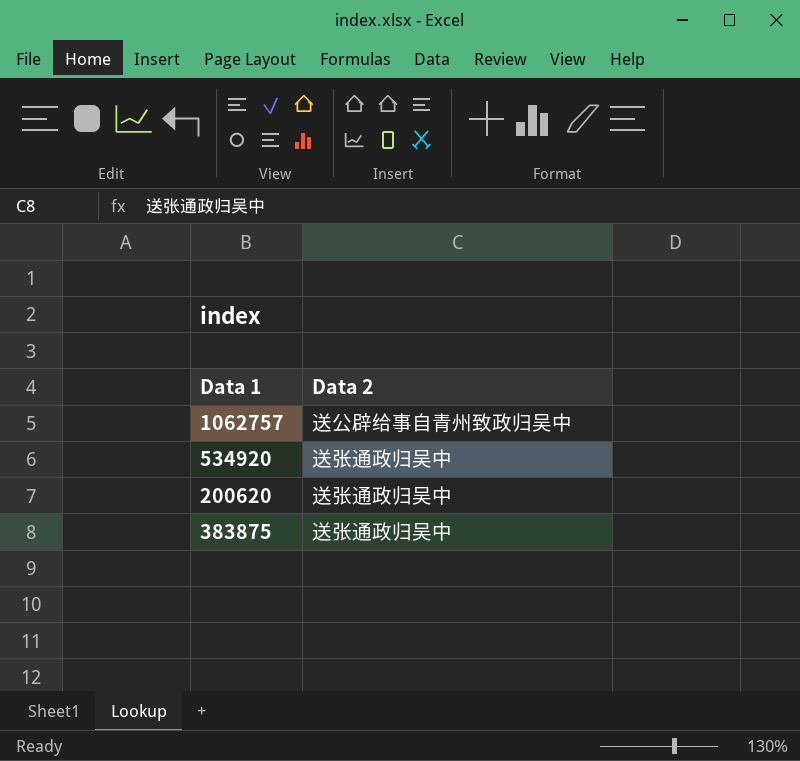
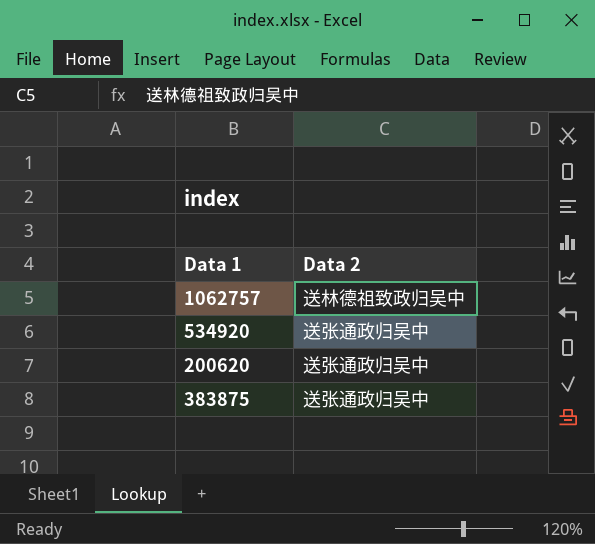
1062757 | Data 2: 送公辟给事自青州致政归吴中 -> 送林德祖致政归吴中

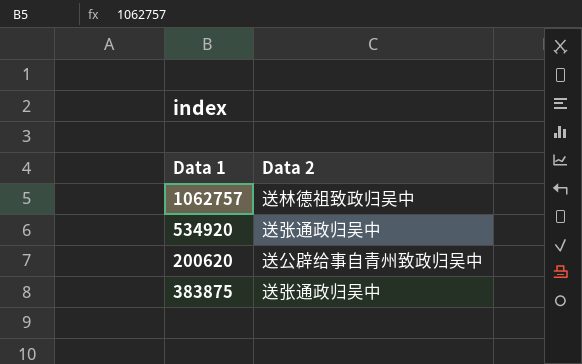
200620 | Data 2: 送张通政归吴中 -> 送公辟给事自青州致政归吴中

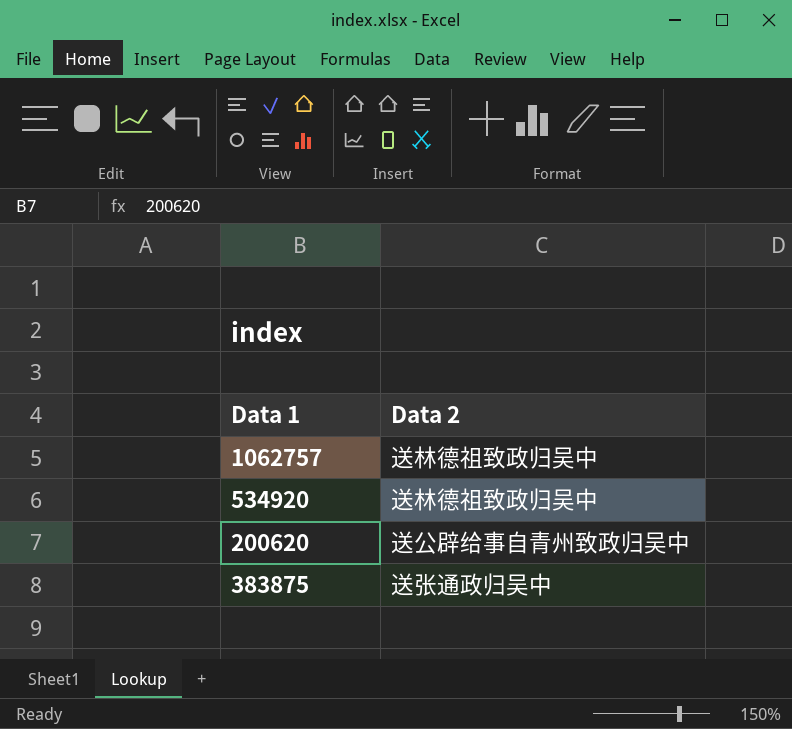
534920 | Data 2: 送张通政归吴中 -> 送林德祖致政归吴中

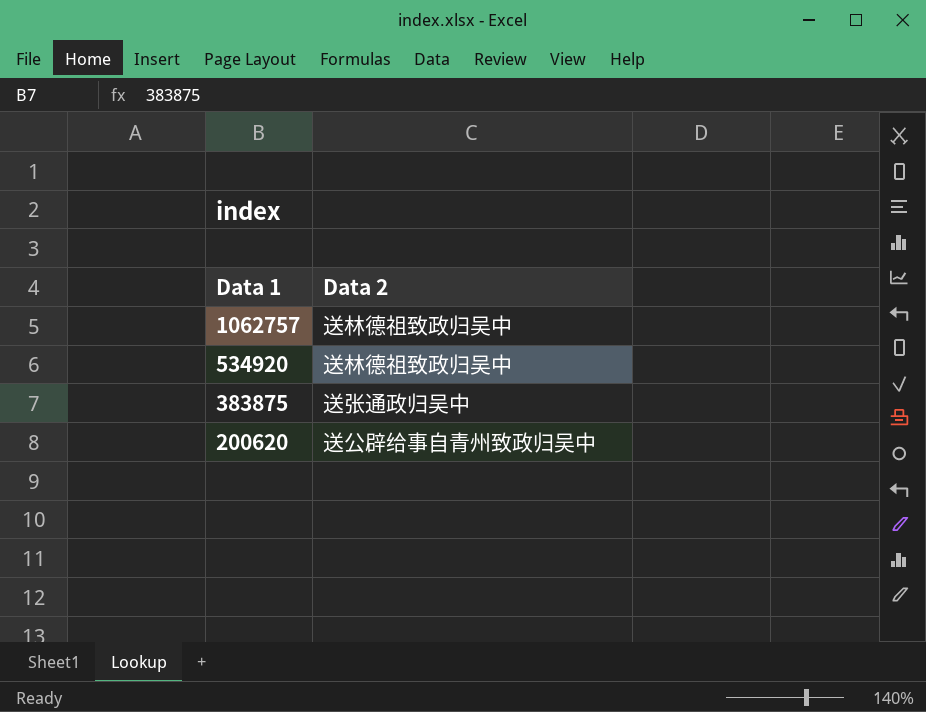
row order: none -> Data 1 descending

